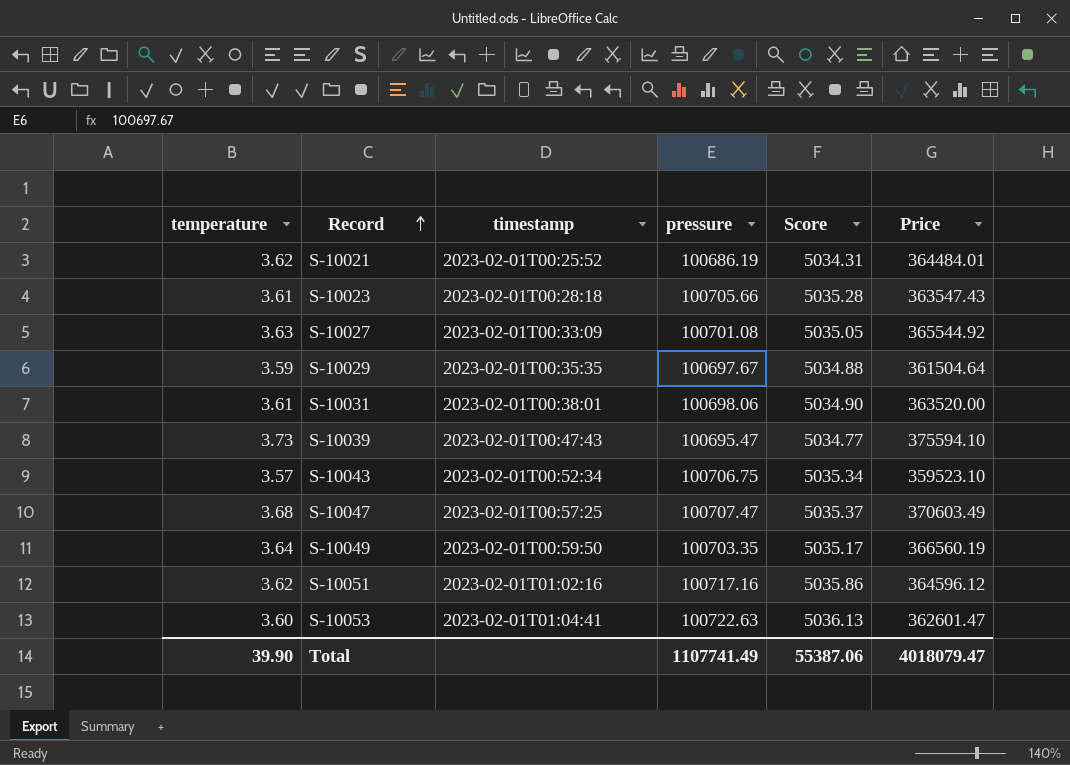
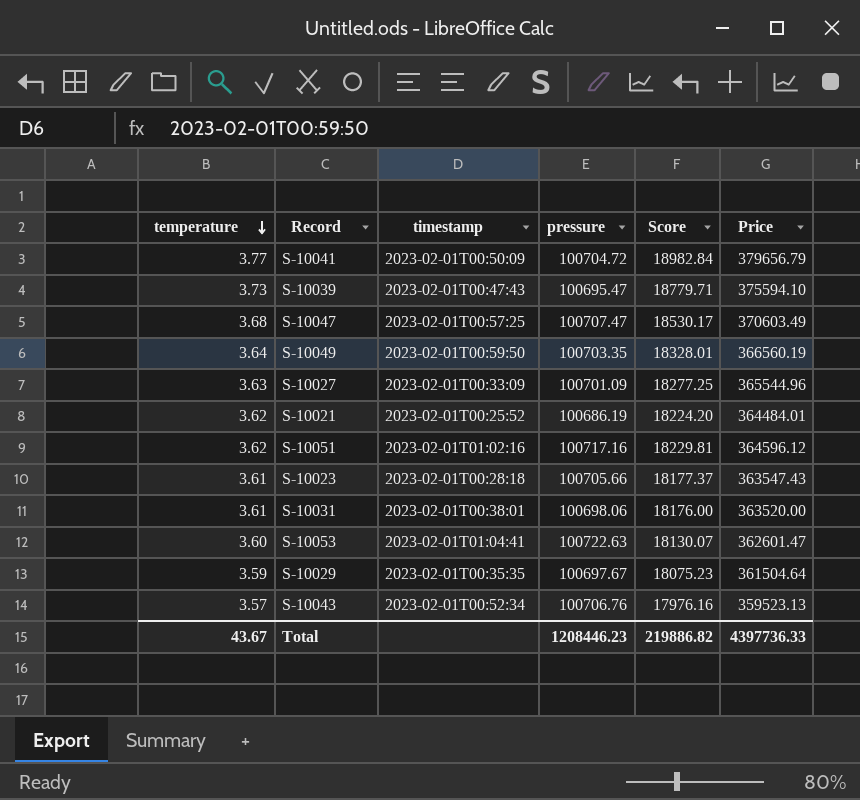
row order: Record ascending -> temperature descending
column Score | formula: [pressure] * 0.05 -> [Price] * 0.05
row S-10041: none -> 3.77 | 2023-02-01T00:50:09 | 100704.72 | 18982.84 | 379656.79
S-10027 | pressure: 100701.08 -> 100701.09
S-10027 | Price: 365544.92 -> 365544.96
S-10043 | pressure: 100706.75 -> 100706.76
S-10043 | Price: 359523.10 -> 359523.13
Total | temperature: 39.90 -> 43.67
Total | pressure: 1107741.49 -> 1208446.23
Total | Score: 55387.06 -> 219886.82
Total | Price: 4018079.47 -> 4397736.33

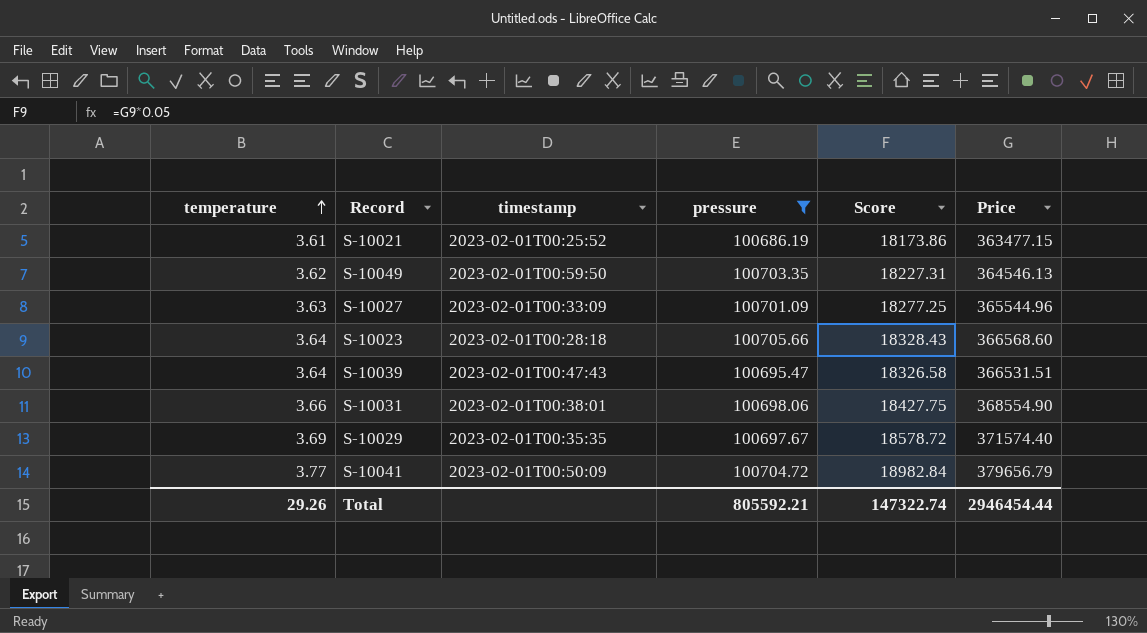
filter: none -> pressure <= 100705.66
row order: temperature descending -> temperature ascending
S-10021 | temperature: 3.62 -> 3.61
S-10021 | Score: 18224.20 -> 18173.86
S-10021 | Price: 364484.01 -> 363477.15
S-10049 | temperature: 3.64 -> 3.62
S-10049 | Score: 18328.01 -> 18227.31
S-10049 | Price: 366560.19 -> 364546.13
S-10023 | temperature: 3.61 -> 3.64
S-10023 | Score: 18177.37 -> 18328.43
S-10023 | Price: 363547.43 -> 366568.60
S-10039 | temperature: 3.73 -> 3.64
S-10039 | Score: 18779.71 -> 18326.58
S-10039 | Price: 375594.10 -> 366531.51
S-10031 | temperature: 3.61 -> 3.66
S-10031 | Score: 18176.00 -> 18427.75
S-10031 | Price: 363520.00 -> 368554.90
S-10029 | temperature: 3.59 -> 3.69
S-10029 | Score: 18075.23 -> 18578.72
S-10029 | Price: 361504.64 -> 371574.40
Total | temperature: 43.67 -> 29.26
Total | pressure: 1208446.23 -> 805592.21
Total | Score: 219886.82 -> 147322.74
Total | Price: 4397736.33 -> 2946454.44

